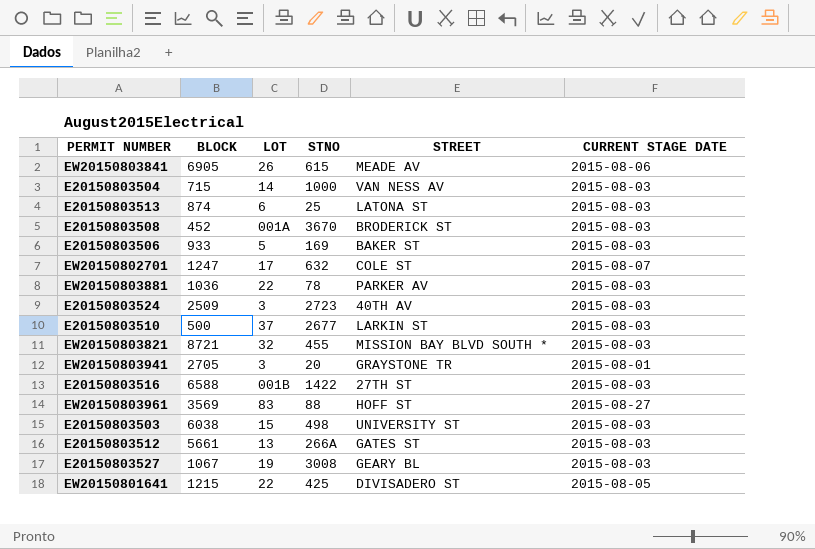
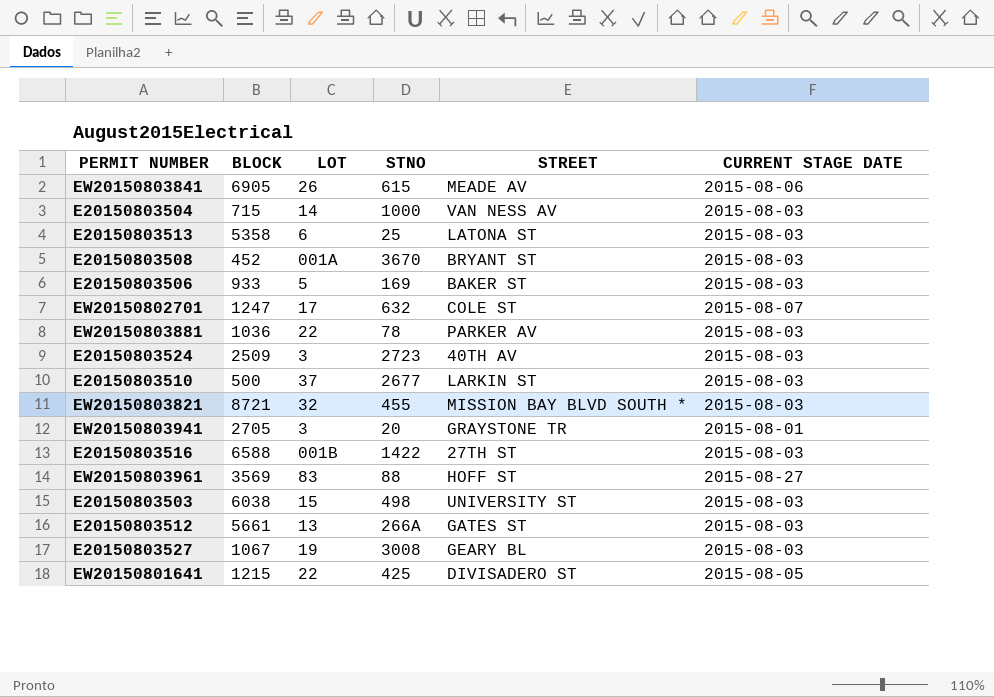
E20150803513 | BLOCK: 874 -> 5358
E20150803508 | STREET: BRODERICK ST -> BRYANT ST

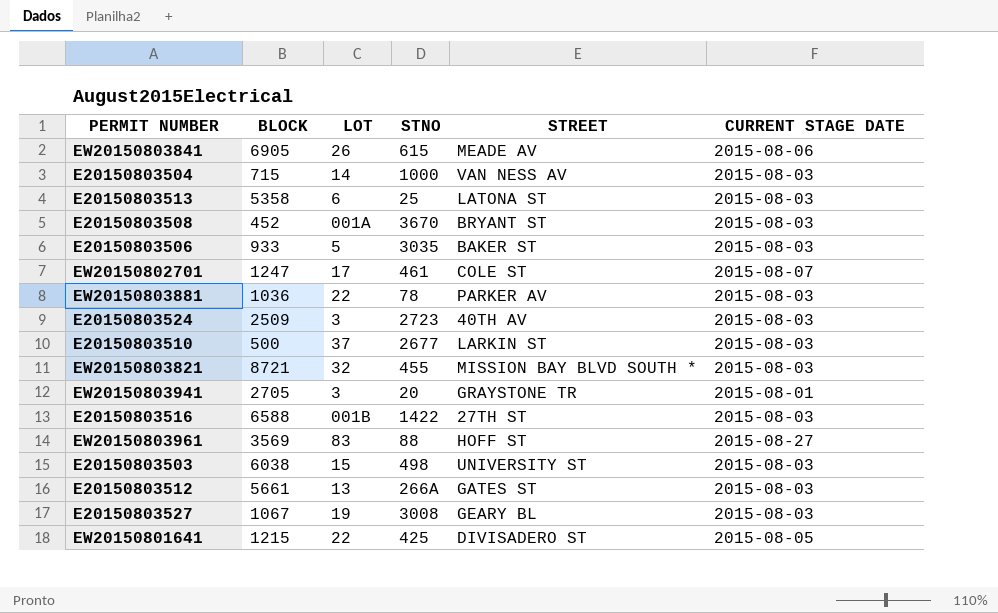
E20150803506 | STNO: 169 -> 3035
EW20150802701 | STNO: 632 -> 461

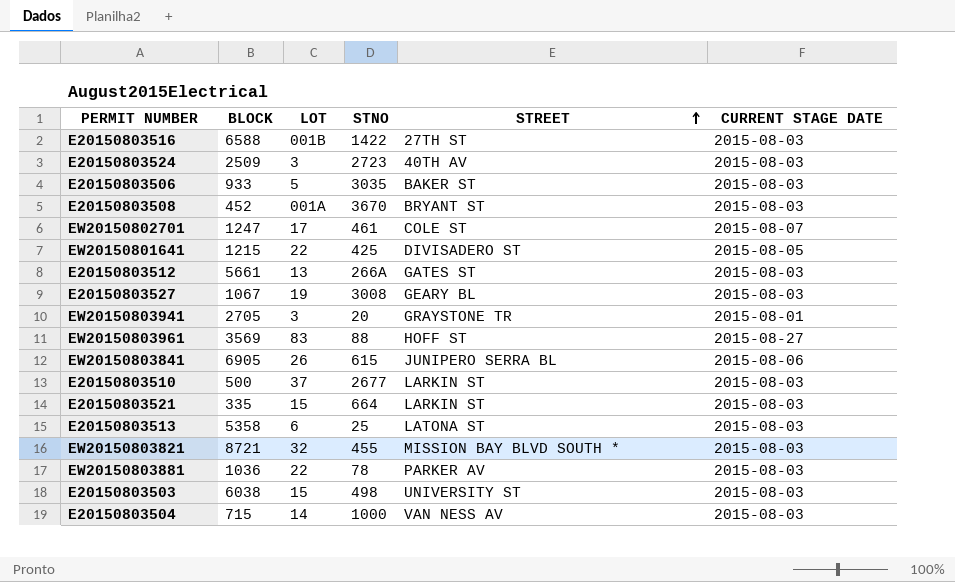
row order: none -> STREET ascending
EW20150803841 | STREET: MEADE AV -> JUNIPERO SERRA BL
row E20150803521: none -> 335 | 15 | 664 | LARKIN ST | 2015-08-03

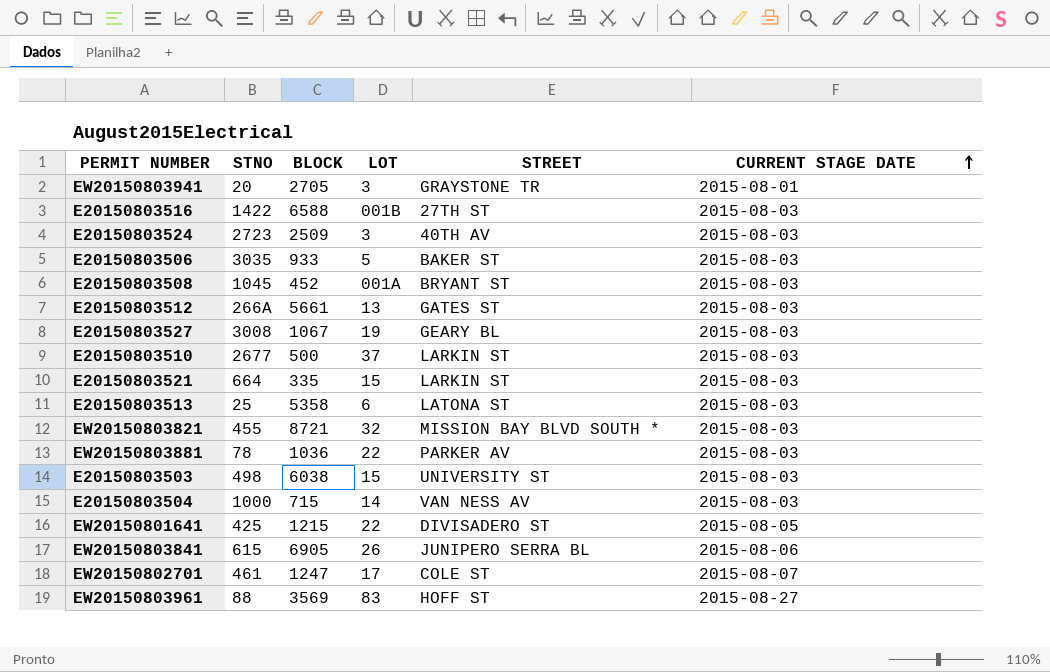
row order: STREET ascending -> CURRENT STAGE DATE ascending
column STNO | position: 4 -> 2
E20150803508 | STNO: 3670 -> 1045

